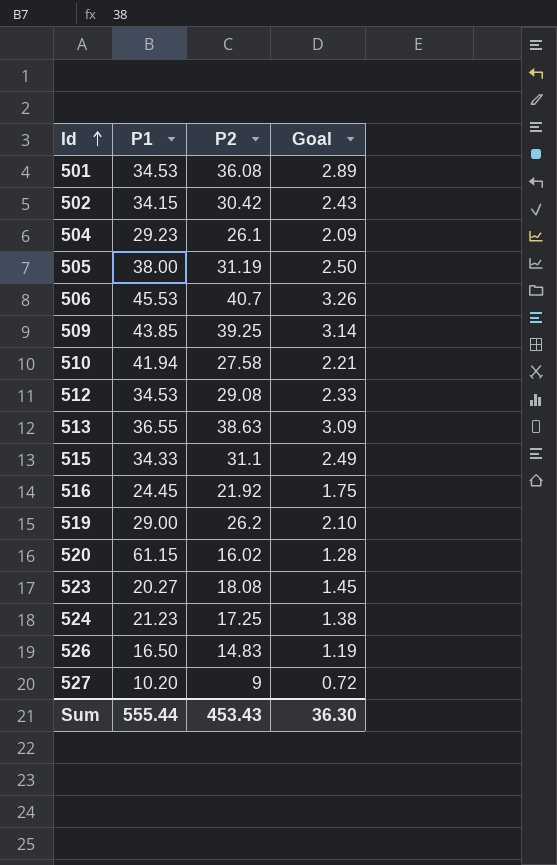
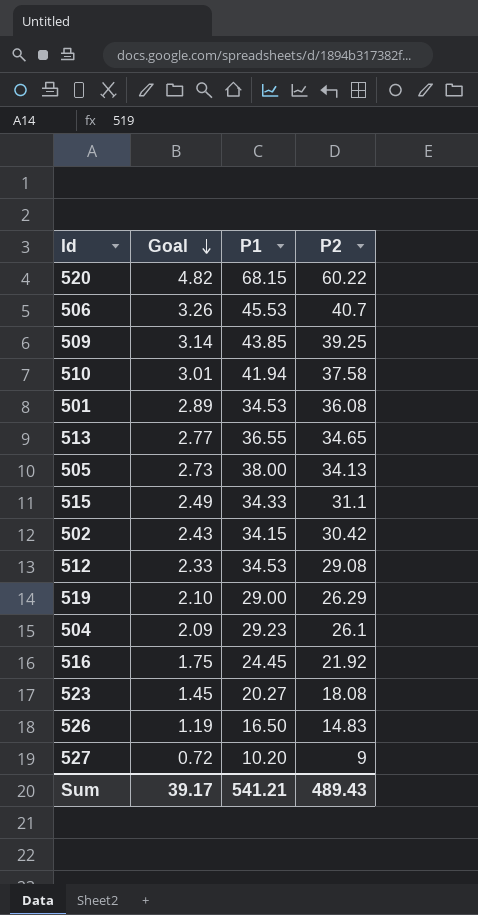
row order: Id ascending -> Goal descending
column Goal | position: 4 -> 2
row 524: 21.23 | 17.25 | 1.38 -> none
520 | Goal: 1.28 -> 4.82
520 | P1: 61.15 -> 68.15
520 | P2: 16.02 -> 60.22
510 | Goal: 2.21 -> 3.01
510 | P2: 27.58 -> 37.58
513 | Goal: 3.09 -> 2.77
513 | P2: 38.63 -> 34.65
505 | Goal: 2.50 -> 2.73
505 | P2: 31.19 -> 34.13
519 | P2: 26.2 -> 26.29
Sum | Goal: 36.30 -> 39.17
Sum | P1: 555.44 -> 541.21
Sum | P2: 453.43 -> 489.43

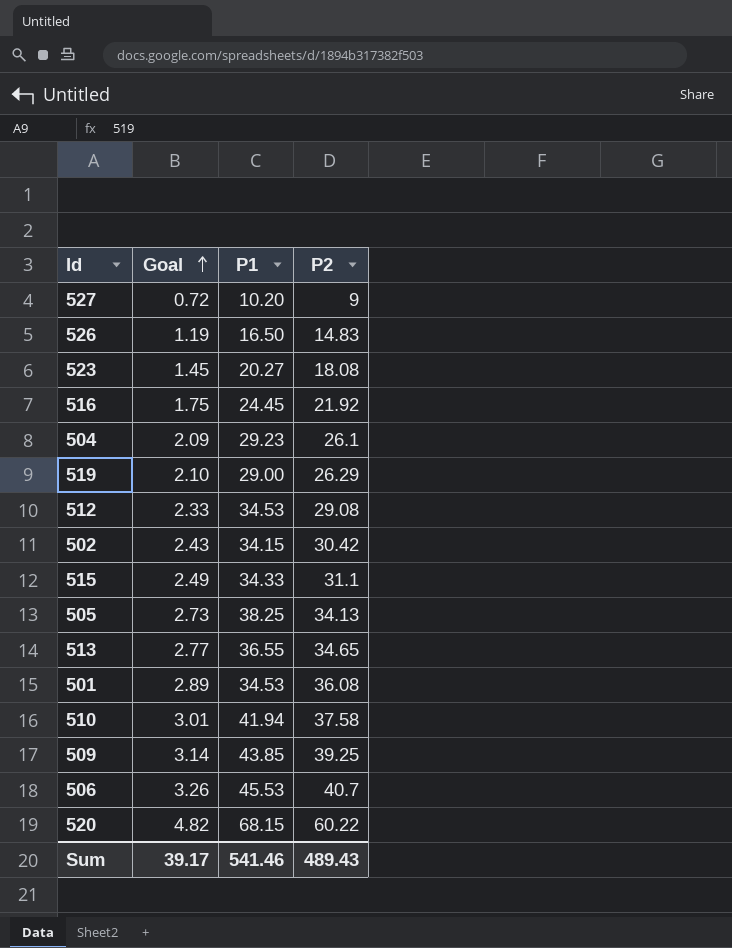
row order: Goal descending -> Goal ascending
505 | P1: 38.00 -> 38.25
Sum | P1: 541.21 -> 541.46

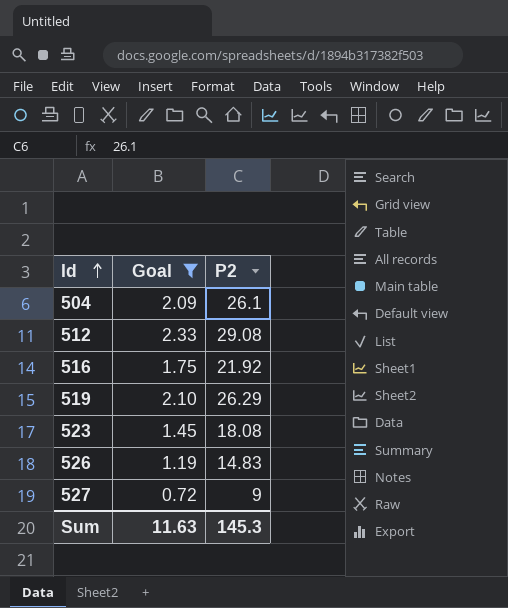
filter: none -> Goal <= 2.33
row order: Goal ascending -> Id ascending
column P1 | position: 3 -> none
Sum | Goal: 39.17 -> 11.63
Sum | P2: 489.43 -> 145.3

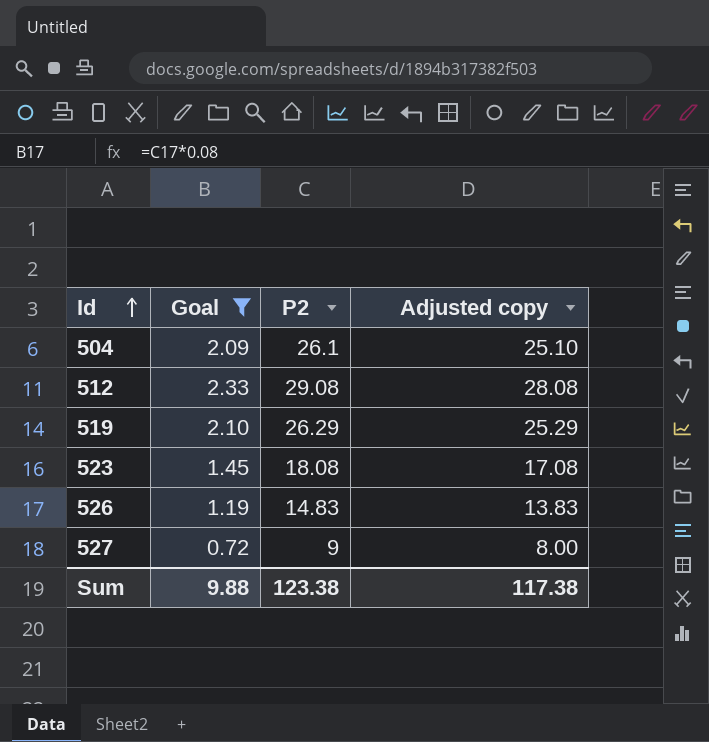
column Adjusted copy | formula: none -> [P2] - 1
row 516: 1.75 | 21.92 -> none
Sum | Goal: 11.63 -> 9.88
Sum | P2: 145.3 -> 123.38

